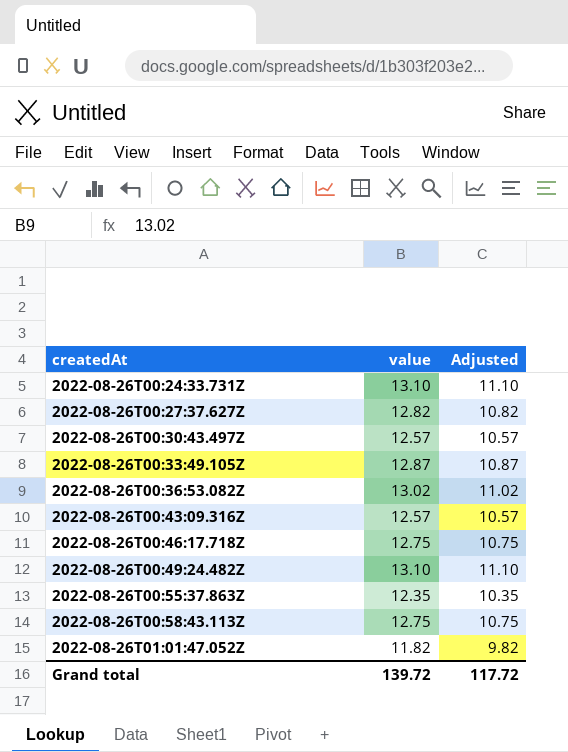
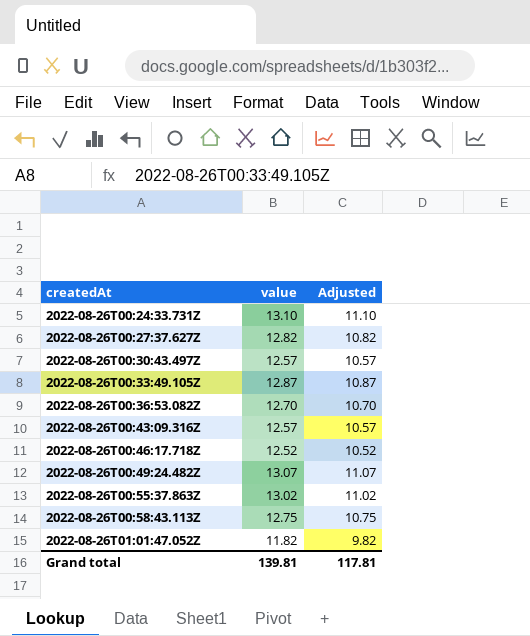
2022-08-26T00:36:53.082Z | value: 13.02 -> 12.70
2022-08-26T00:36:53.082Z | Adjusted: 11.02 -> 10.70
2022-08-26T00:46:17.718Z | value: 12.75 -> 12.52
2022-08-26T00:46:17.718Z | Adjusted: 10.75 -> 10.52
2022-08-26T00:49:24.482Z | value: 13.10 -> 13.07
2022-08-26T00:49:24.482Z | Adjusted: 11.10 -> 11.07
2022-08-26T00:55:37.863Z | value: 12.35 -> 13.02
2022-08-26T00:55:37.863Z | Adjusted: 10.35 -> 11.02
Grand total | value: 139.72 -> 139.81
Grand total | Adjusted: 117.72 -> 117.81

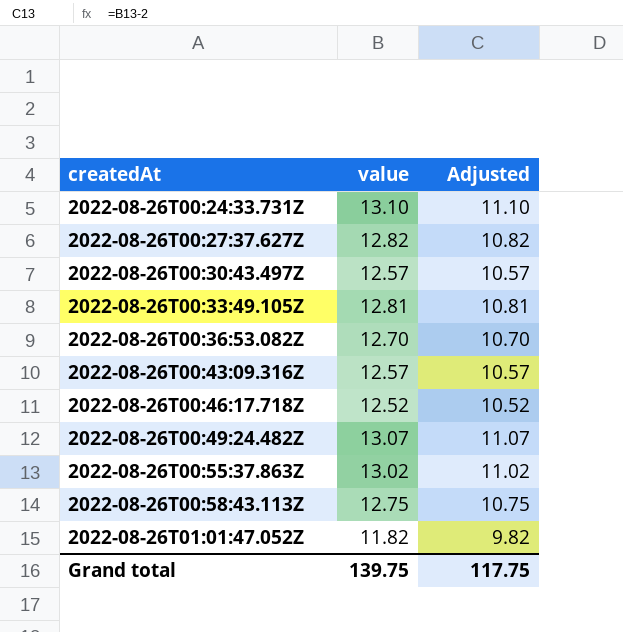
2022-08-26T00:33:49.105Z | value: 12.87 -> 12.81
2022-08-26T00:33:49.105Z | Adjusted: 10.87 -> 10.81
Grand total | value: 139.81 -> 139.75
Grand total | Adjusted: 117.81 -> 117.75

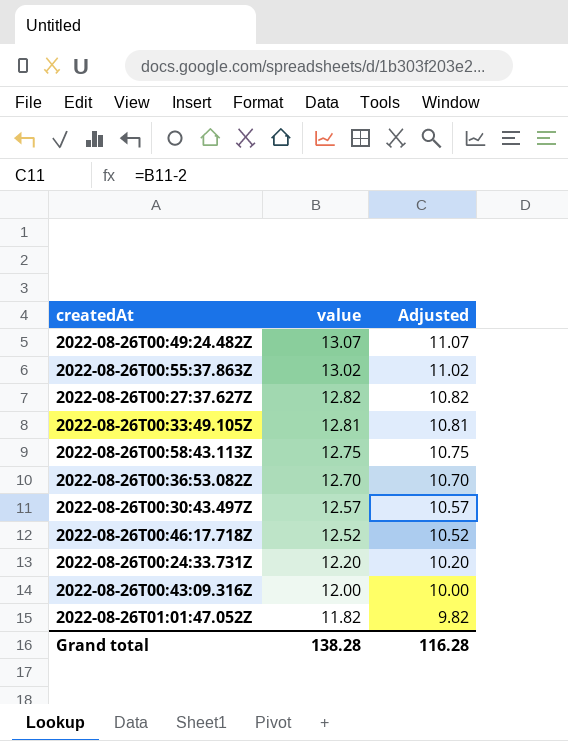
row order: createdAt ascending -> value descending
2022-08-26T00:24:33.731Z | value: 13.10 -> 12.20
2022-08-26T00:24:33.731Z | Adjusted: 11.10 -> 10.20
2022-08-26T00:43:09.316Z | value: 12.57 -> 12.00
2022-08-26T00:43:09.316Z | Adjusted: 10.57 -> 10.00
Grand total | value: 139.75 -> 138.28
Grand total | Adjusted: 117.75 -> 116.28

